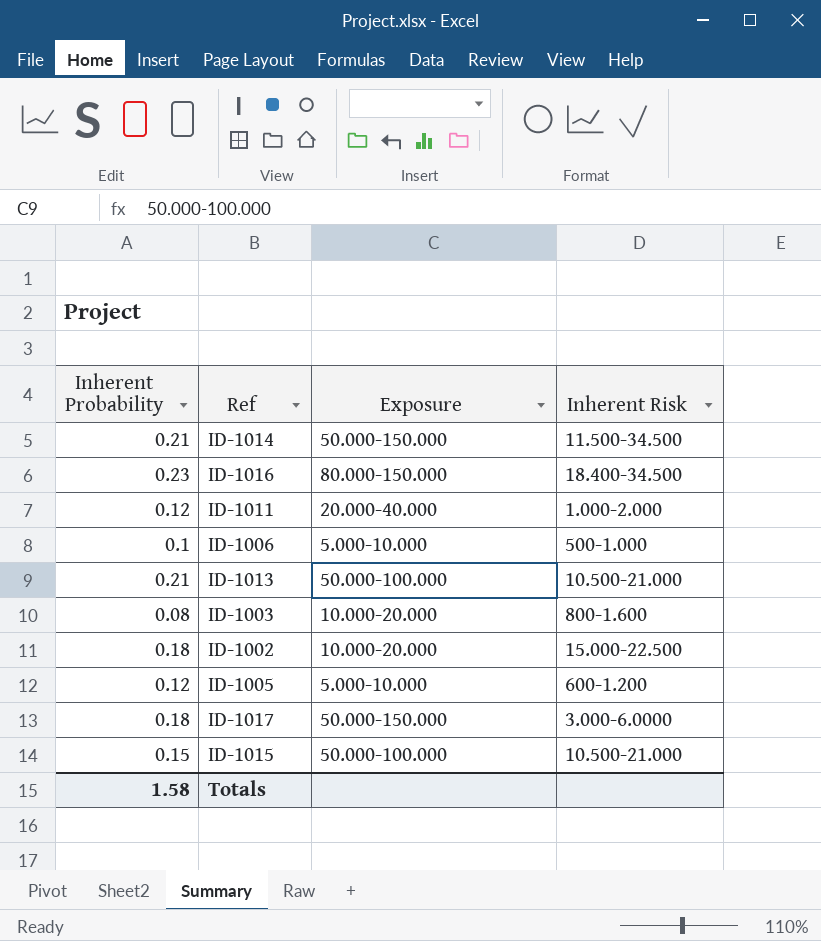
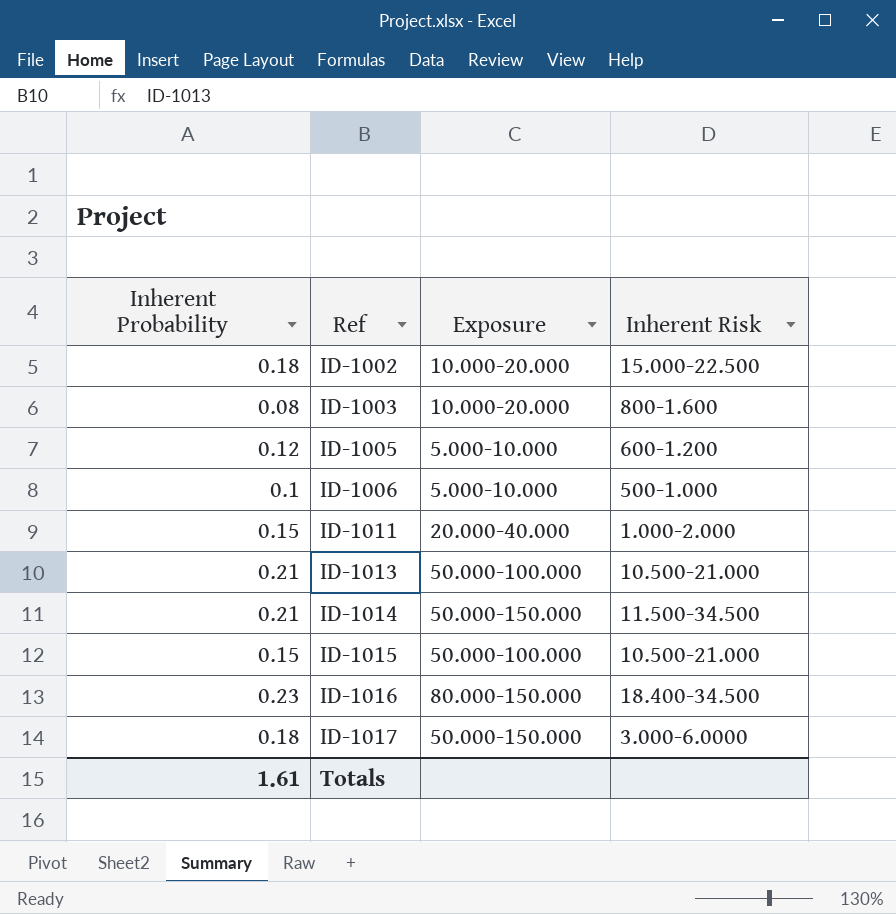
row order: none -> Ref ascending
ID-1011 | Inherent Probability: 0.12 -> 0.15
Totals | Inherent Probability: 1.58 -> 1.61

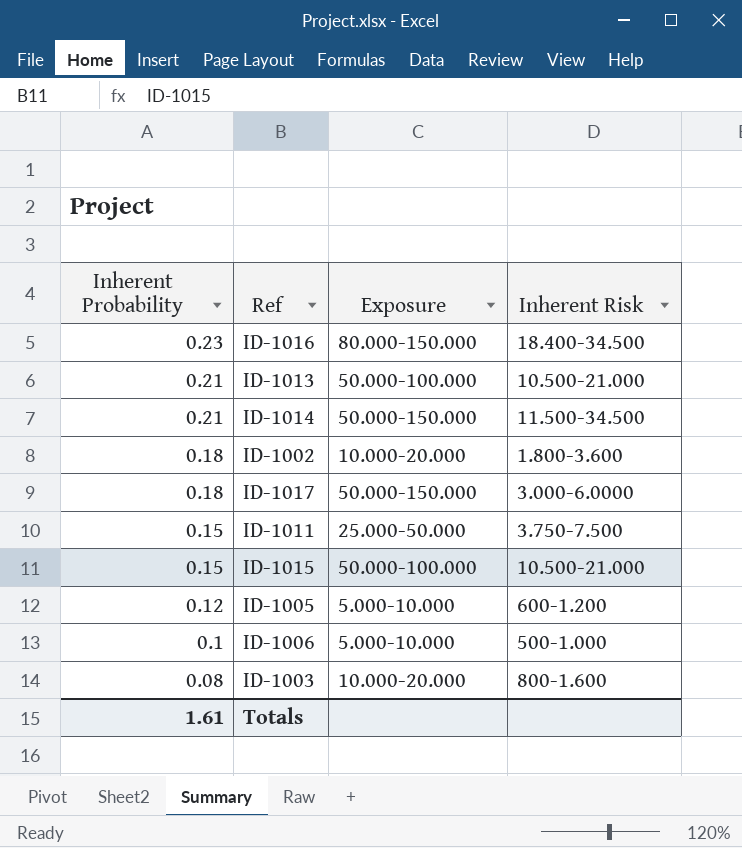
row order: Ref ascending -> Inherent Probability descending
ID-1002 | Inherent Risk: 15.000-22.500 -> 1.800-3.600
ID-1011 | Exposure: 20.000-40.000 -> 25.000-50.000
ID-1011 | Inherent Risk: 1.000-2.000 -> 3.750-7.500

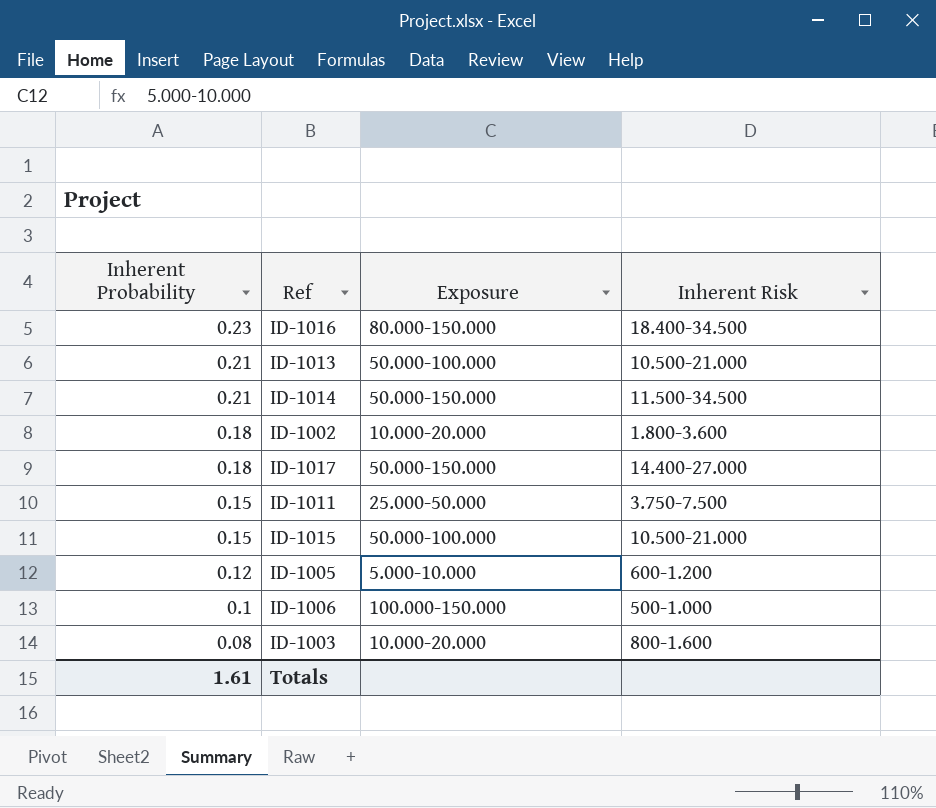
ID-1017 | Inherent Risk: 3.000-6.0000 -> 14.400-27.000
ID-1006 | Exposure: 5.000-10.000 -> 100.000-150.000

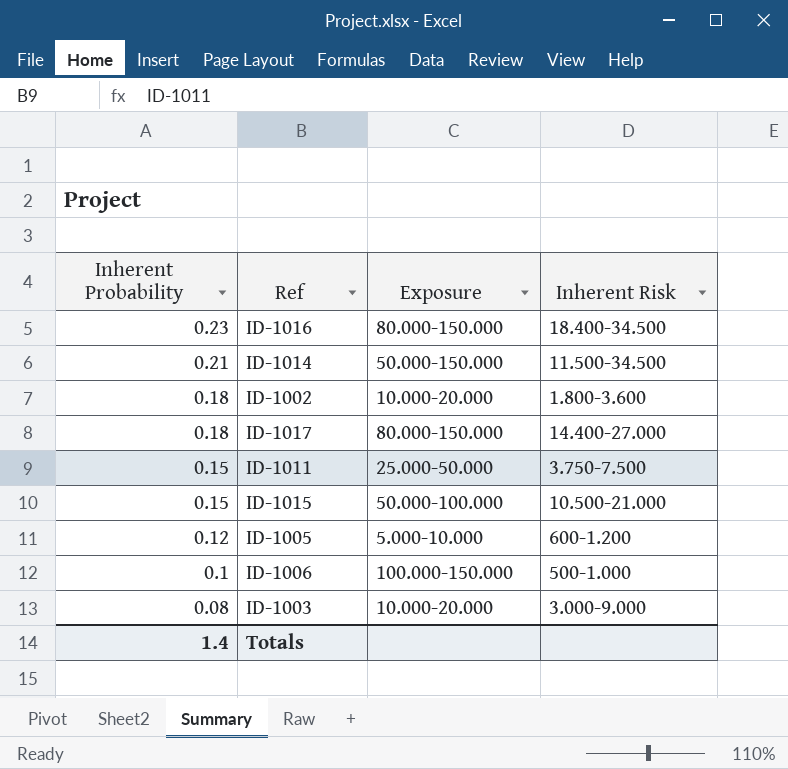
row ID-1013: 0.21 | 50.000-100.000 | 10.500-21.000 -> none
ID-1017 | Exposure: 50.000-150.000 -> 80.000-150.000
ID-1003 | Inherent Risk: 800-1.600 -> 3.000-9.000
Totals | Inherent Probability: 1.61 -> 1.4

